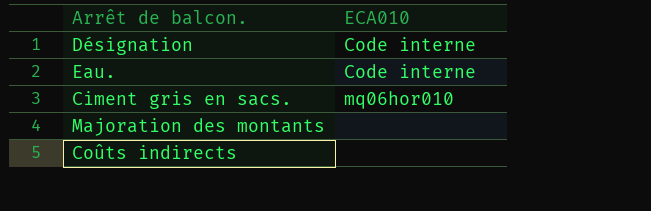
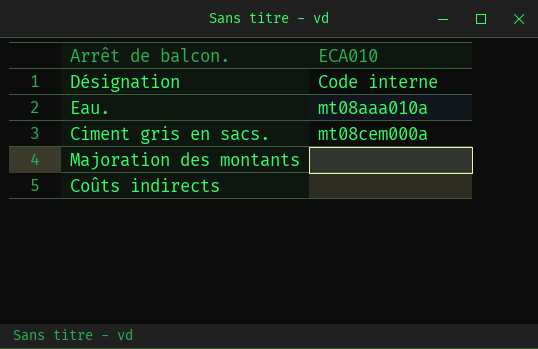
Eau. | ECA010: Code interne -> mt08aaa010a
Ciment gris en sacs. | ECA010: mq06hor010 -> mt08cem000a

